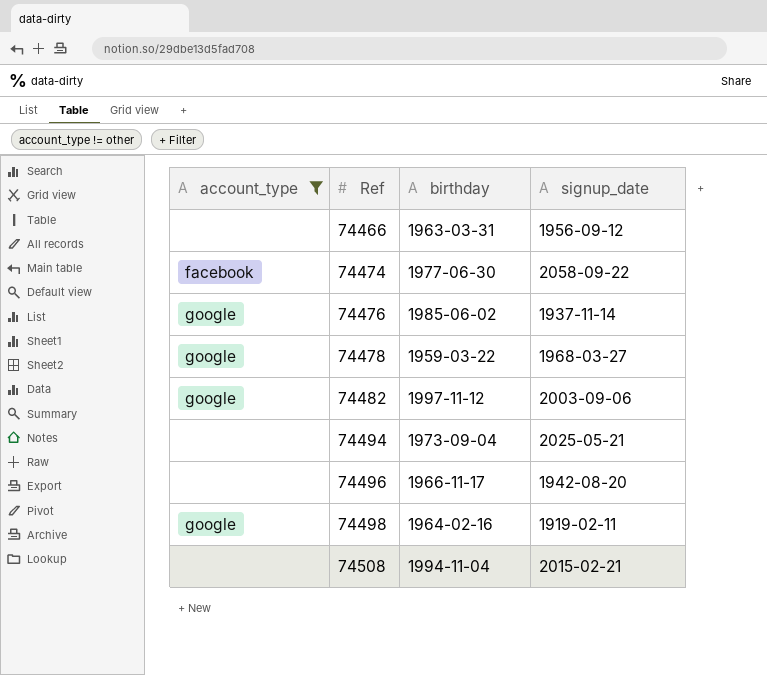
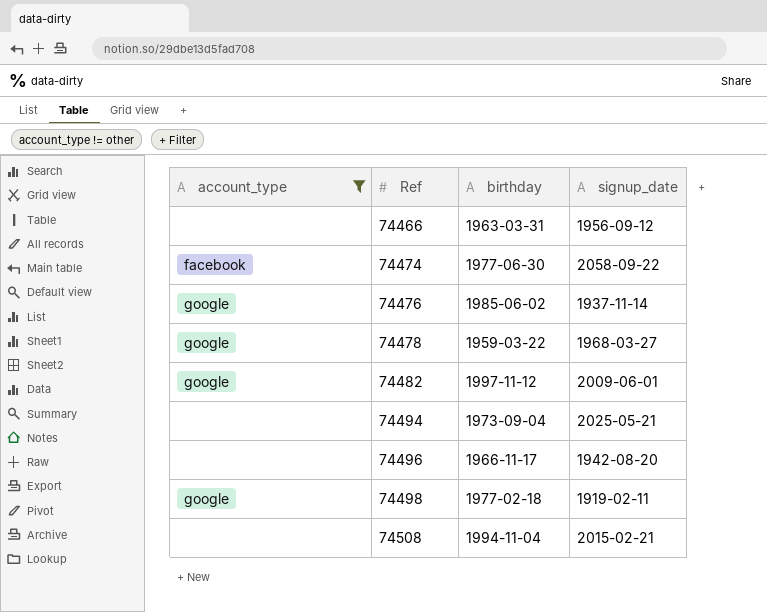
74482 | signup_date: 2003-09-06 -> 2009-06-01
74498 | birthday: 1964-02-16 -> 1977-02-18

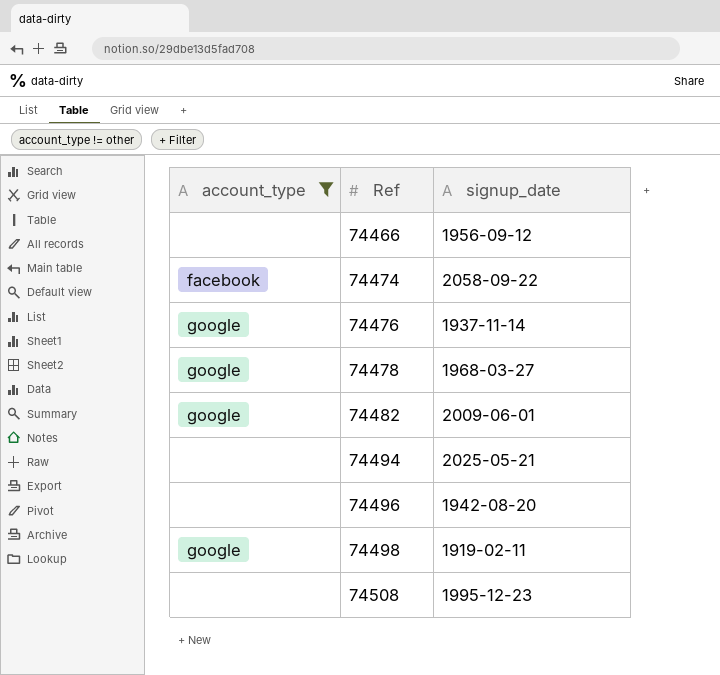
column birthday | position: 3 -> none
74508 | signup_date: 2015-02-21 -> 1995-12-23

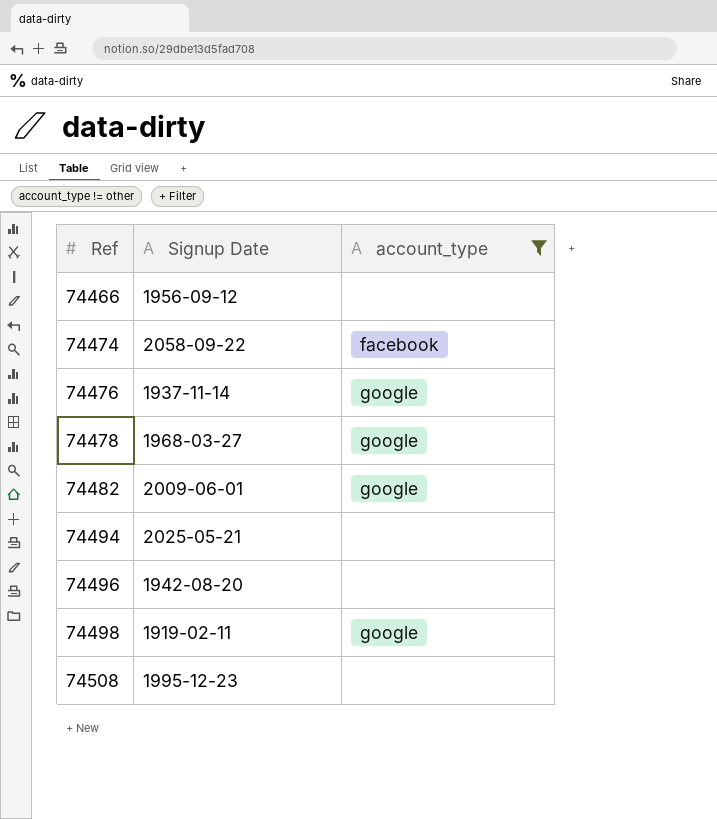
column name: signup_date -> Signup Date
column account_type | position: 1 -> 3

